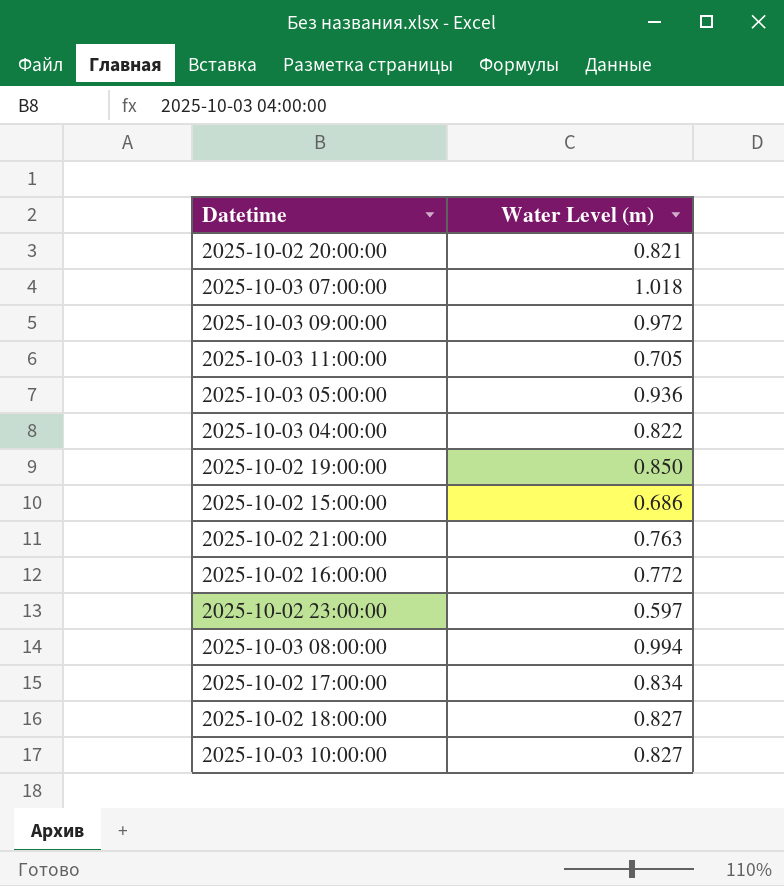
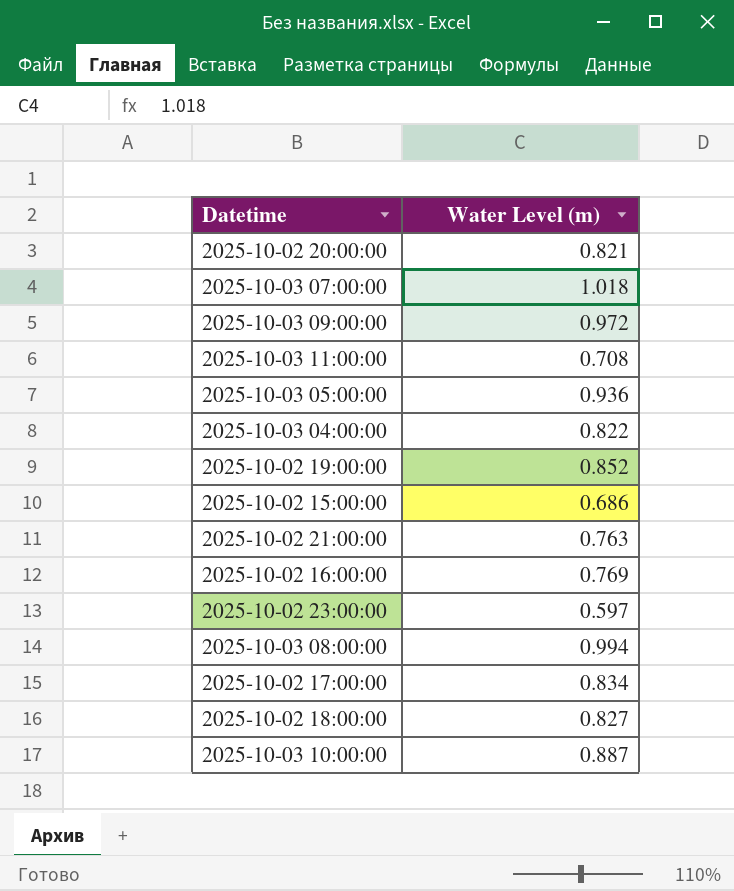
2025-10-03 11:00:00 | Water Level (m): 0.705 -> 0.708
2025-10-02 19:00:00 | Water Level (m): 0.850 -> 0.852
2025-10-02 16:00:00 | Water Level (m): 0.772 -> 0.769
2025-10-03 10:00:00 | Water Level (m): 0.827 -> 0.887

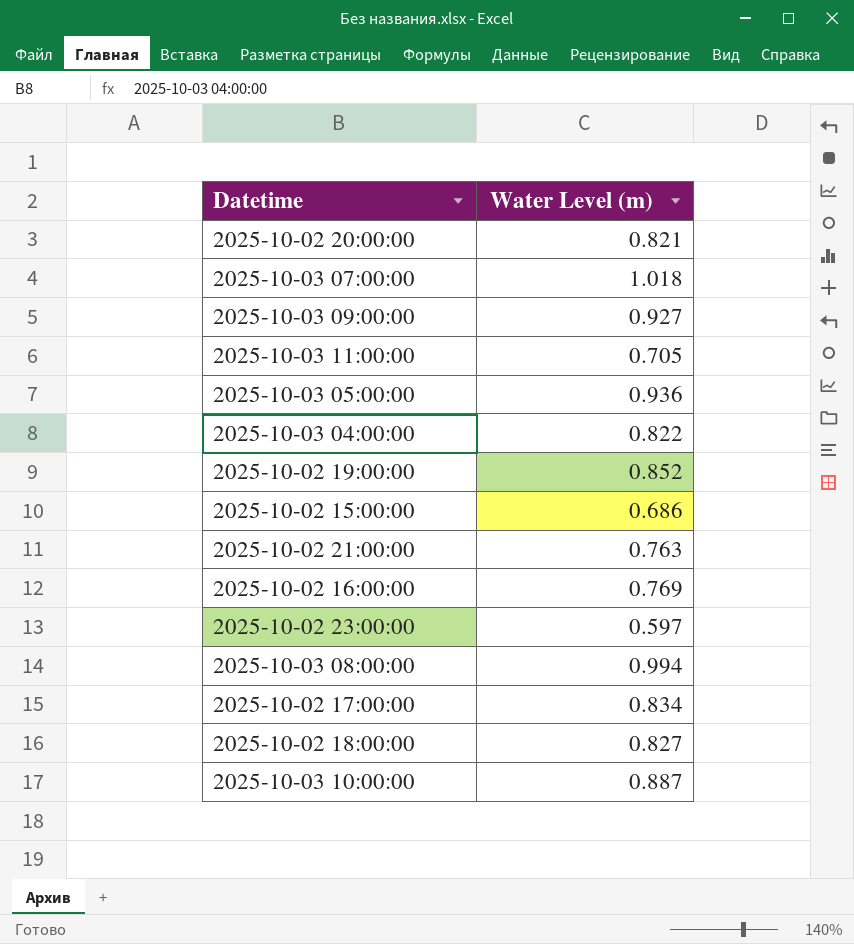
2025-10-03 09:00:00 | Water Level (m): 0.972 -> 0.927
2025-10-03 11:00:00 | Water Level (m): 0.708 -> 0.705

